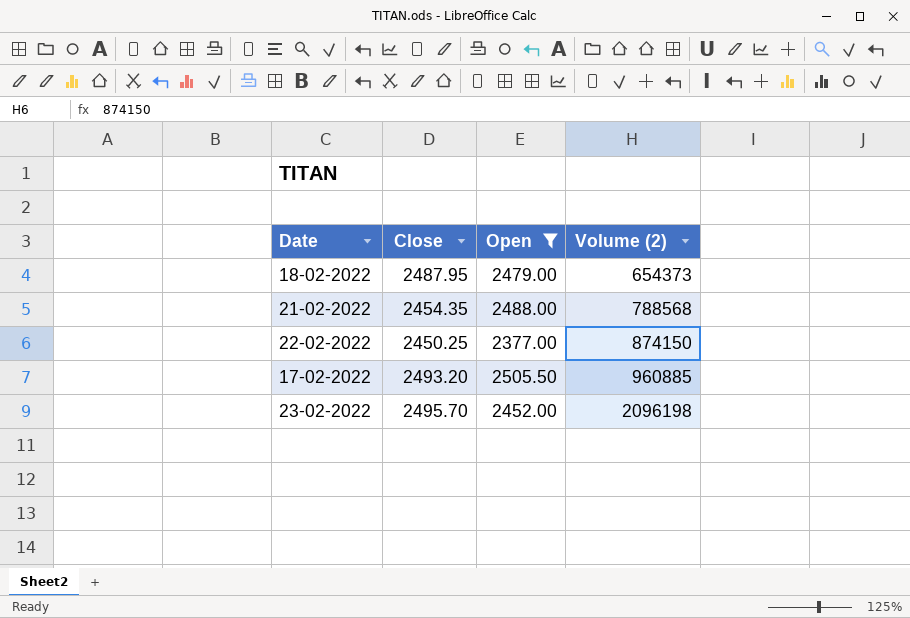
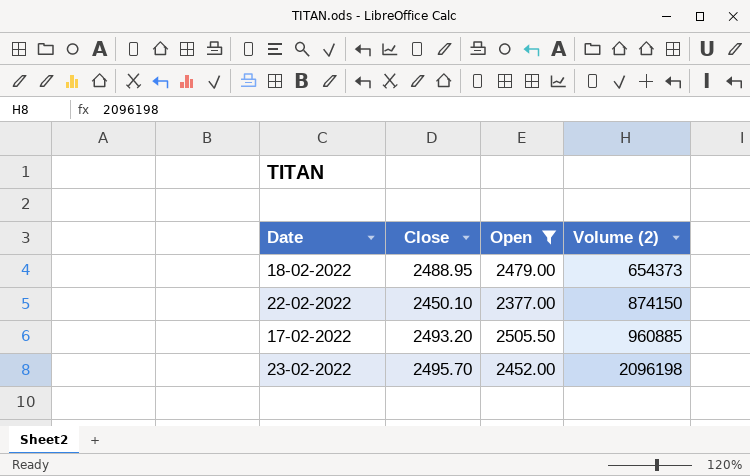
row 21-02-2022: 2454.35 | 2488.00 | 788568 -> none
18-02-2022 | Close: 2487.95 -> 2488.95
22-02-2022 | Close: 2450.25 -> 2450.10

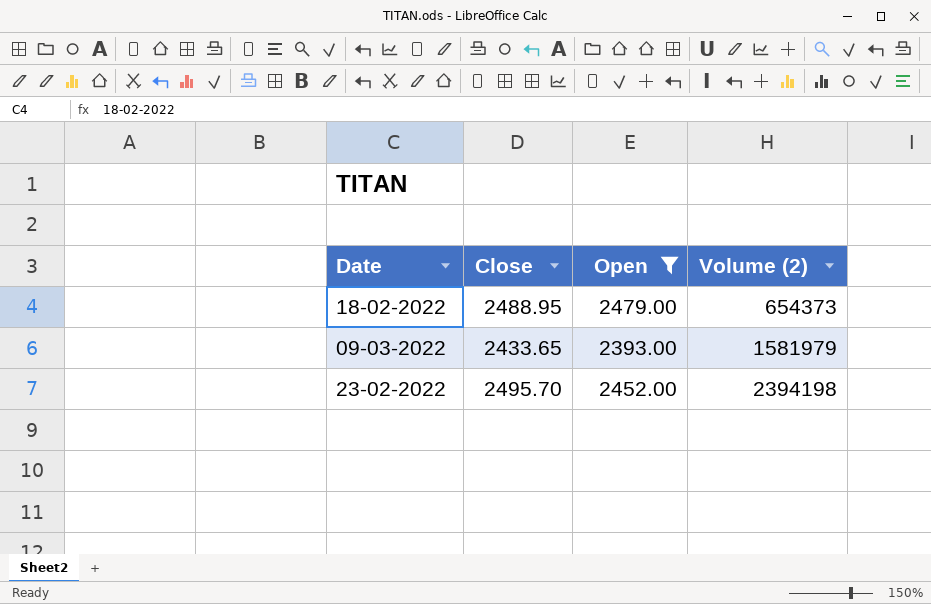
row 22-02-2022: 2450.10 | 2377.00 | 874150 -> none
row 17-02-2022: 2493.20 | 2505.50 | 960885 -> none
row 09-03-2022: none -> 2433.65 | 2393.00 | 1581979
23-02-2022 | Volume (2): 2096198 -> 2394198

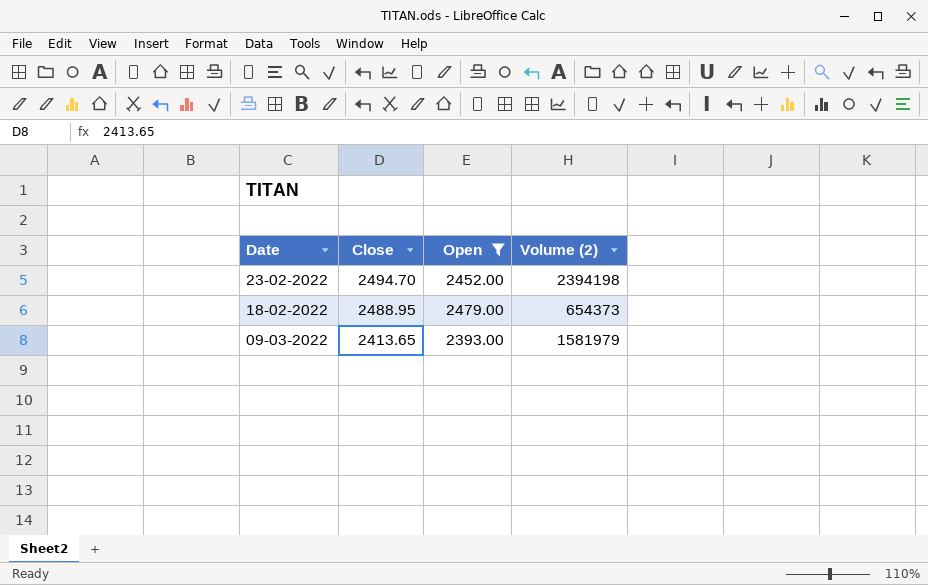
row order: Volume (2) ascending -> Close descending
23-02-2022 | Close: 2495.70 -> 2494.70
09-03-2022 | Close: 2433.65 -> 2413.65

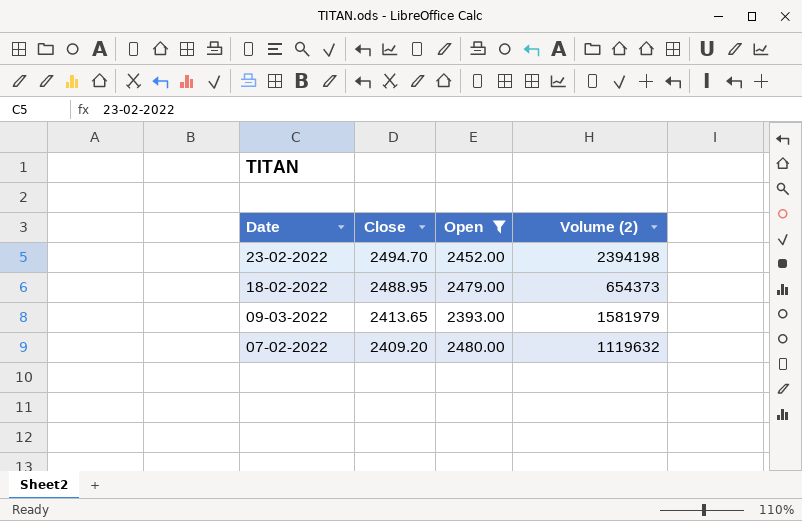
row 07-02-2022: none -> 2409.20 | 2480.00 | 1119632

